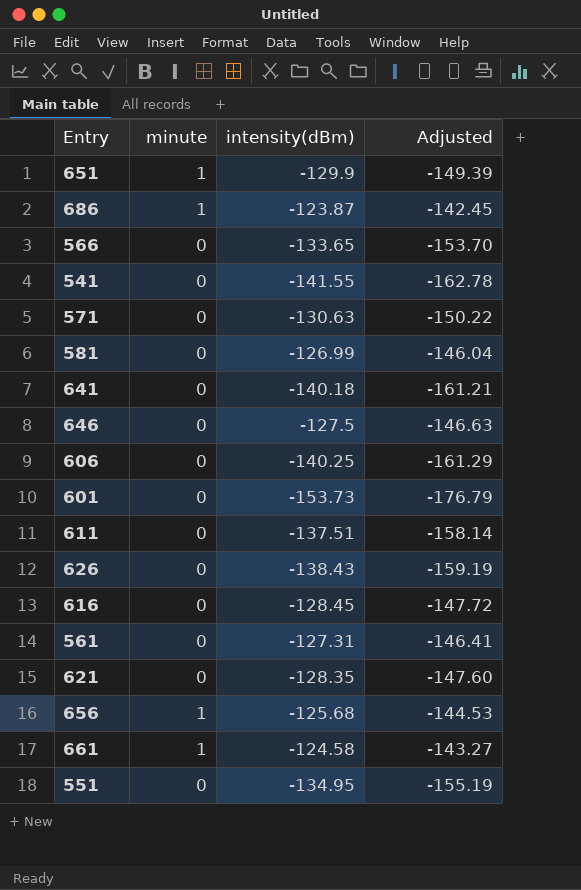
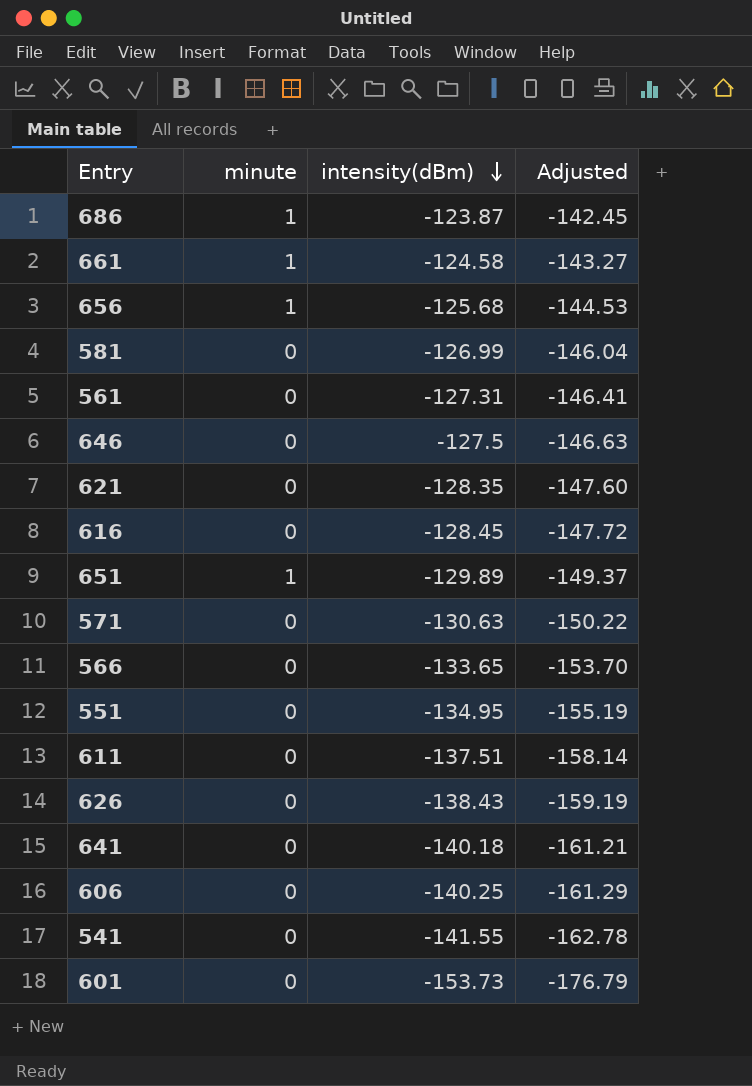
row order: none -> intensity(dBm) descending
651 | intensity(dBm): -129.9 -> -129.89
651 | Adjusted: -149.39 -> -149.37

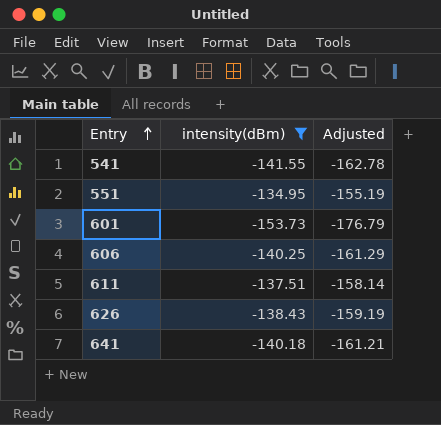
filter: none -> intensity(dBm) <= -134.95
row order: intensity(dBm) descending -> Entry ascending
column minute | position: 2 -> none

